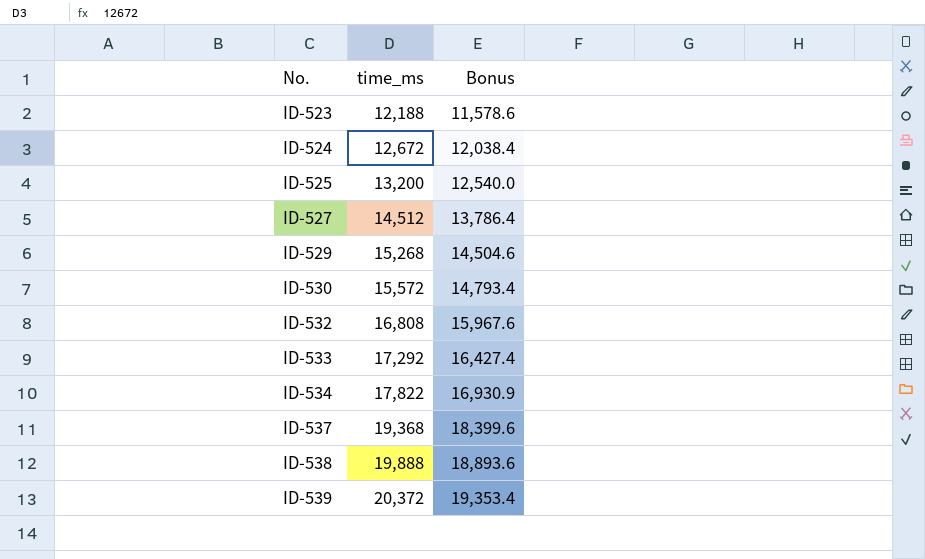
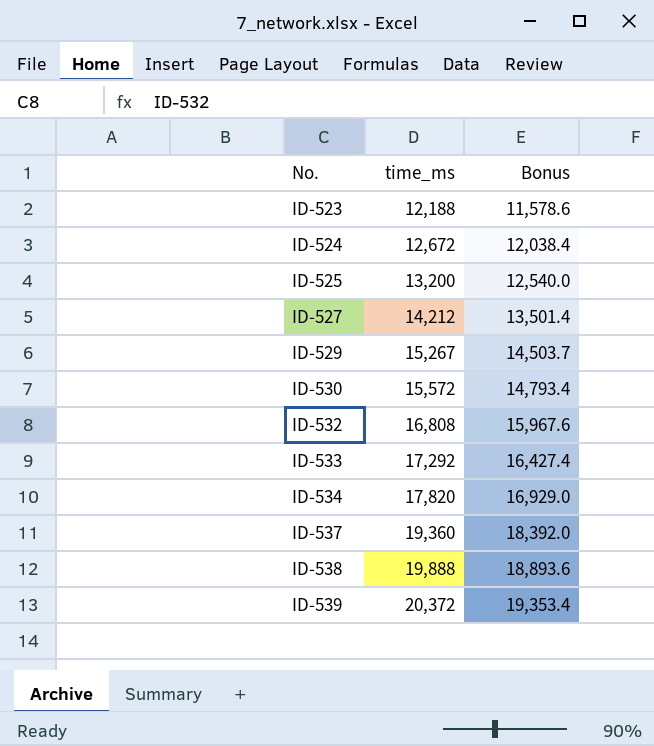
ID-527 | time_ms: 14,512 -> 14,212
ID-527 | Bonus: 13,786.4 -> 13,501.4
ID-529 | time_ms: 15,268 -> 15,267
ID-529 | Bonus: 14,504.6 -> 14,503.7
ID-534 | time_ms: 17,822 -> 17,820
ID-534 | Bonus: 16,930.9 -> 16,929.0
ID-537 | time_ms: 19,368 -> 19,360
ID-537 | Bonus: 18,399.6 -> 18,392.0

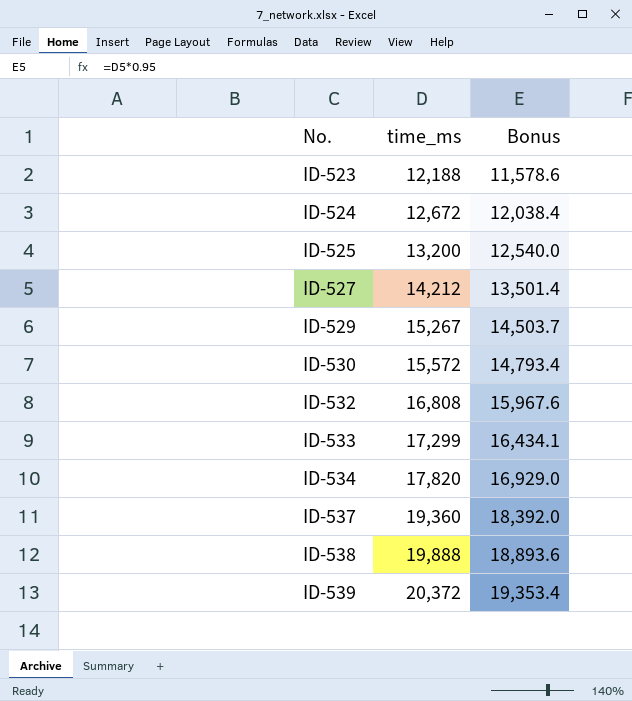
ID-533 | time_ms: 17,292 -> 17,299
ID-533 | Bonus: 16,427.4 -> 16,434.1

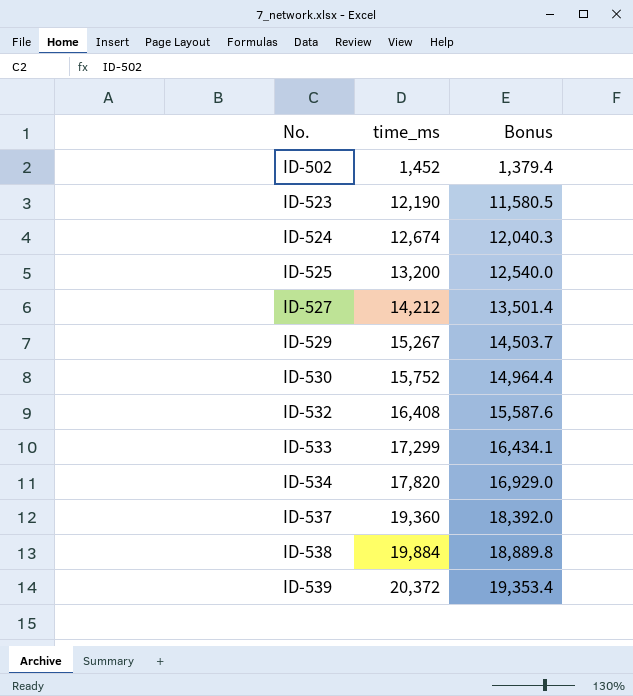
row ID-502: none -> 1,452 | 1,379.4
ID-523 | time_ms: 12,188 -> 12,190
ID-523 | Bonus: 11,578.6 -> 11,580.5
ID-524 | time_ms: 12,672 -> 12,674
ID-524 | Bonus: 12,038.4 -> 12,040.3
ID-530 | time_ms: 15,572 -> 15,752
ID-530 | Bonus: 14,793.4 -> 14,964.4
ID-532 | time_ms: 16,808 -> 16,408
ID-532 | Bonus: 15,967.6 -> 15,587.6
ID-538 | time_ms: 19,888 -> 19,884
ID-538 | Bonus: 18,893.6 -> 18,889.8

